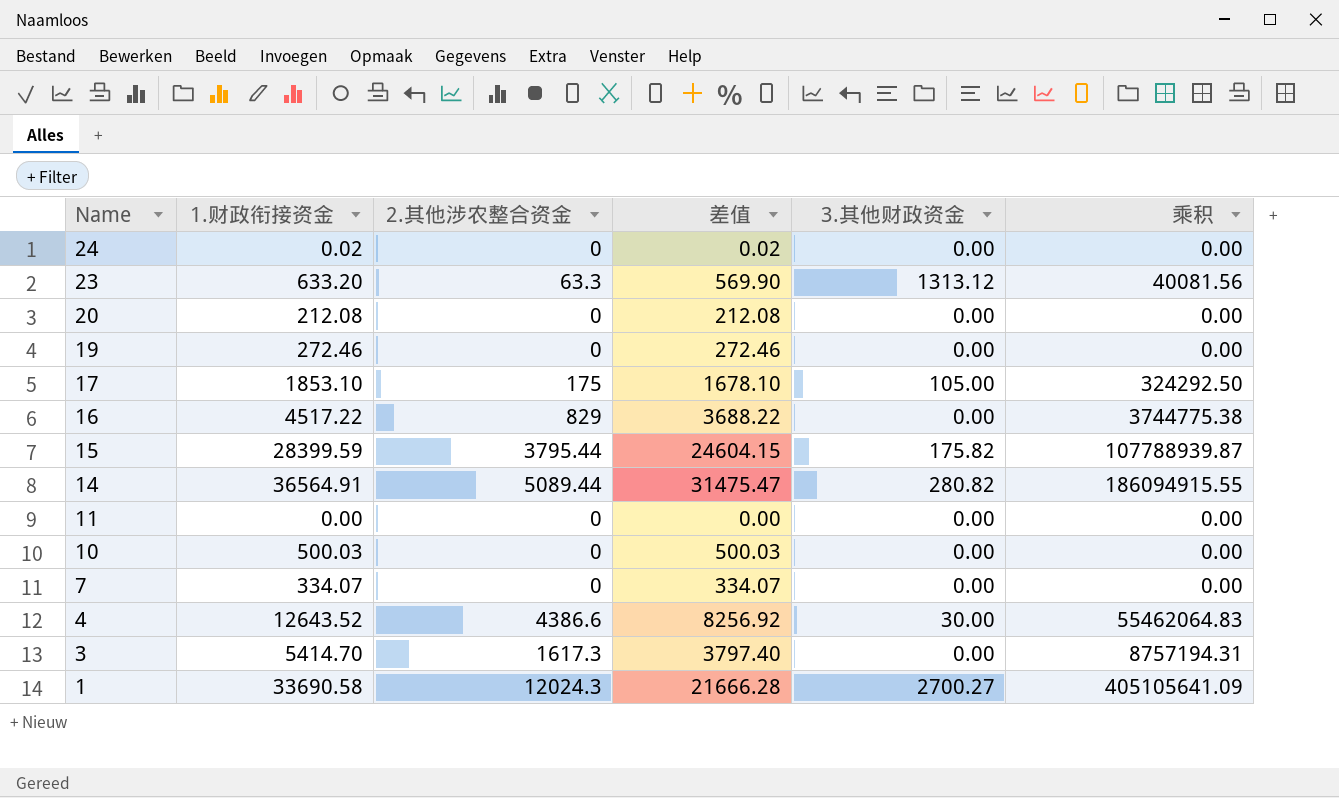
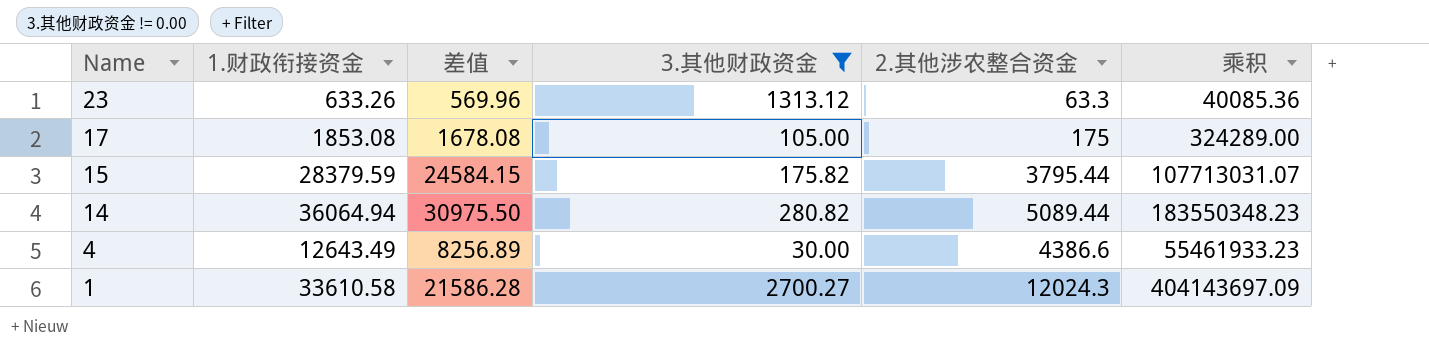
filter: none -> 3.其他财政资金 != 0.00
column 2.其他涉农整合资金 | position: 3 -> 5
23 | 1.财政衔接资金: 633.20 -> 633.26
23 | 差值: 569.90 -> 569.96
23 | 乘积: 40081.56 -> 40085.36
17 | 1.财政衔接资金: 1853.10 -> 1853.08
17 | 差值: 1678.10 -> 1678.08
17 | 乘积: 324292.50 -> 324289.00
15 | 1.财政衔接资金: 28399.59 -> 28379.59
15 | 差值: 24604.15 -> 24584.15
15 | 乘积: 107788939.87 -> 107713031.07
14 | 1.财政衔接资金: 36564.91 -> 36064.94
14 | 差值: 31475.47 -> 30975.50
14 | 乘积: 186094915.55 -> 183550348.23
4 | 1.财政衔接资金: 12643.52 -> 12643.49
4 | 差值: 8256.92 -> 8256.89
4 | 乘积: 55462064.83 -> 55461933.23
1 | 1.财政衔接资金: 33690.58 -> 33610.58
1 | 差值: 21666.28 -> 21586.28
1 | 乘积: 405105641.09 -> 404143697.09

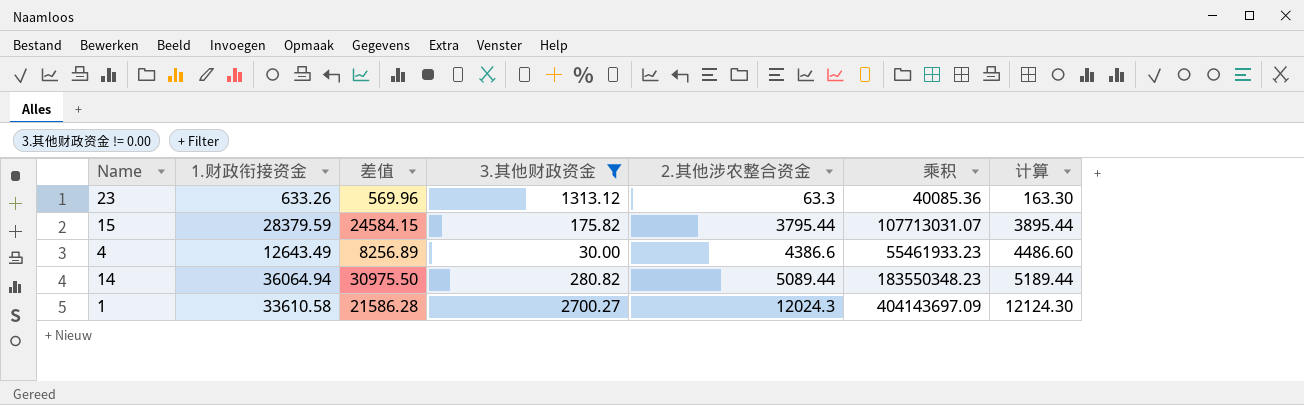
row order: Name descending -> 2.其他涉农整合资金 ascending
column 计算 | formula: none -> [2.其他涉农整合资金] + 100
row 17: 1853.08 | 1678.08 | 105.00 | 175 | 324289.00 -> none

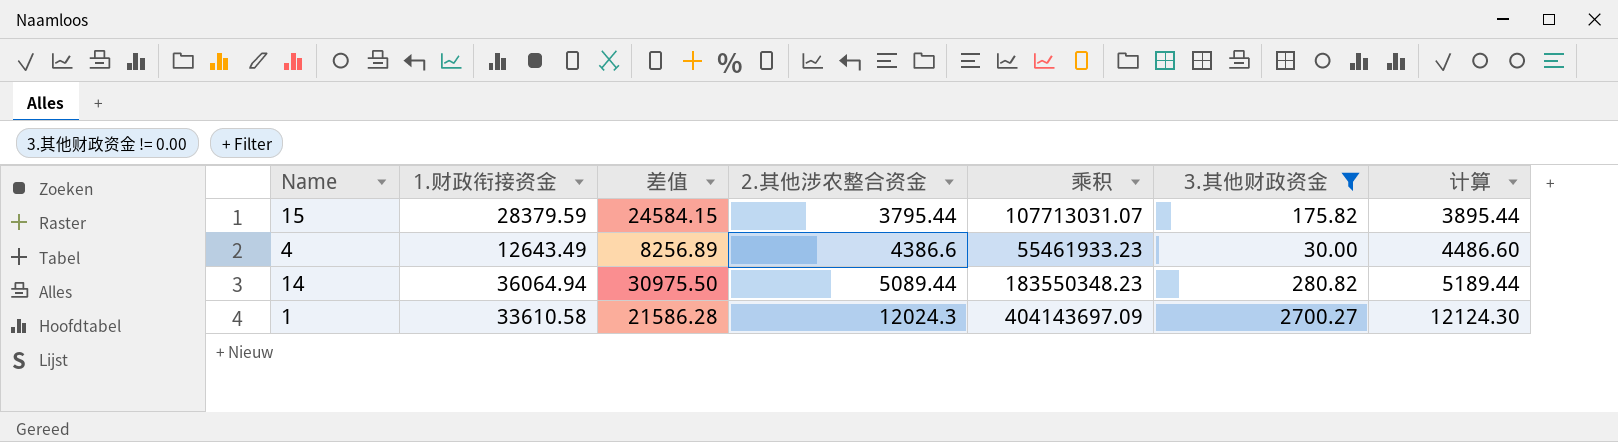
column 3.其他财政资金 | position: 4 -> 6
row 23: 633.26 | 569.96 | 1313.12 | 63.3 | 40085.36 | 163.30 -> none

